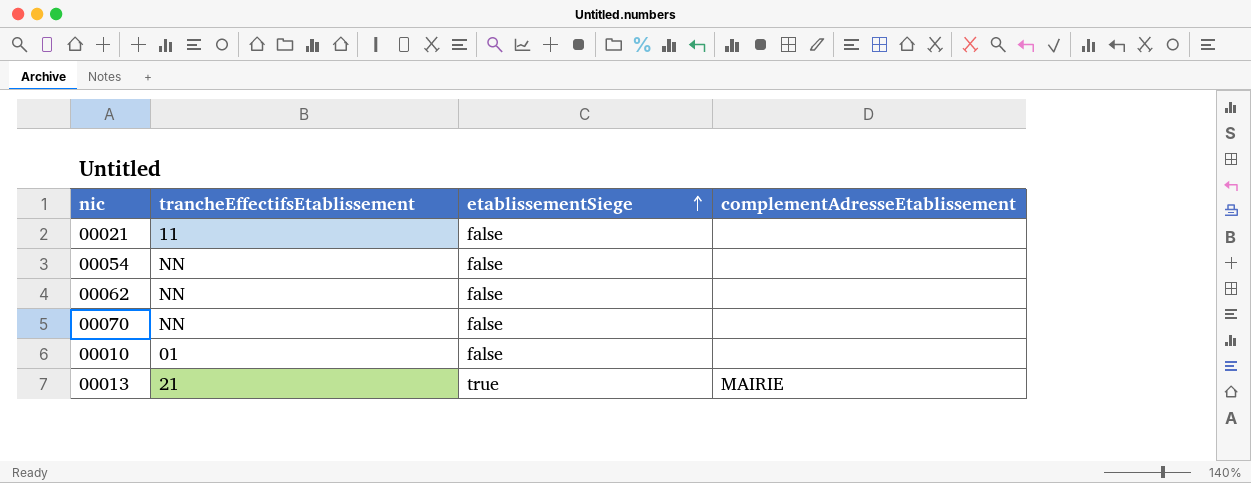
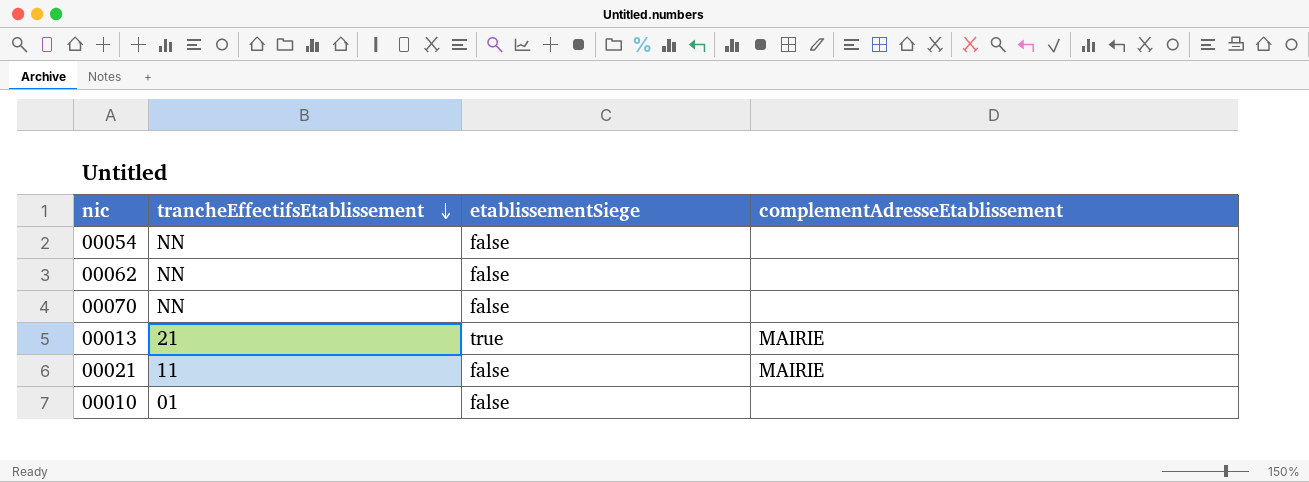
row order: etablissementSiege ascending -> trancheEffectifsEtablissement descending
00021 | complementAdresseEtablissement: none -> MAIRIE

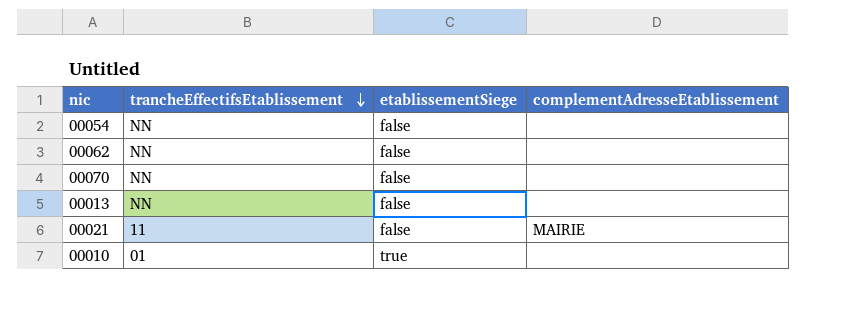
00013 | trancheEffectifsEtablissement: 21 -> NN
00013 | etablissementSiege: true -> false
00013 | complementAdresseEtablissement: MAIRIE -> none
00010 | etablissementSiege: false -> true

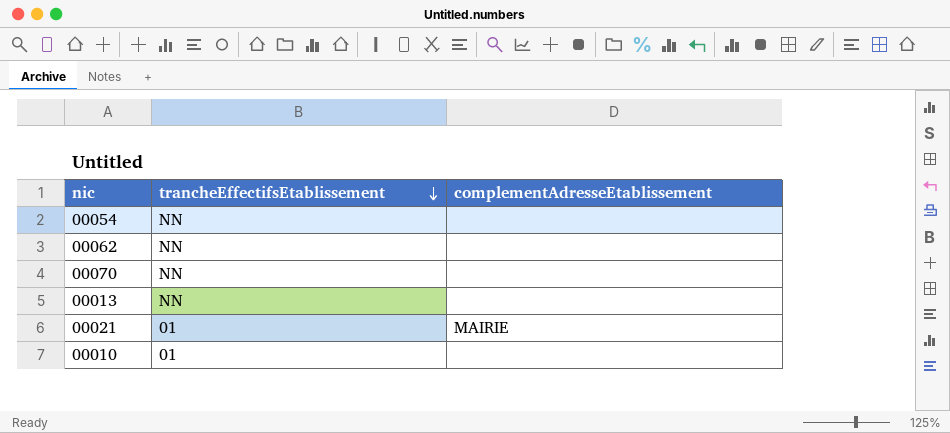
column etablissementSiege | position: 3 -> none
00021 | trancheEffectifsEtablissement: 11 -> 01

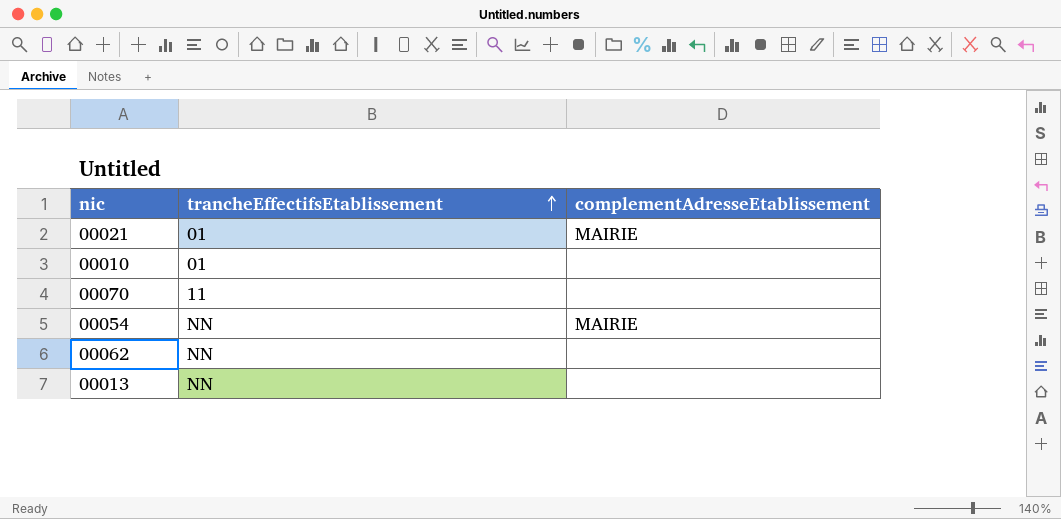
row order: trancheEffectifsEtablissement descending -> trancheEffectifsEtablissement ascending
00070 | trancheEffectifsEtablissement: NN -> 11
00054 | complementAdresseEtablissement: none -> MAIRIE

